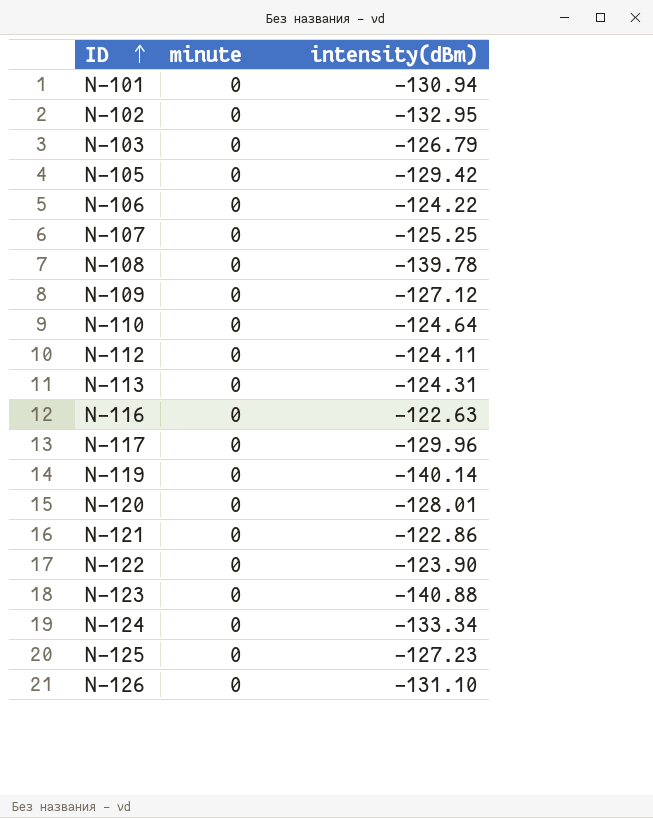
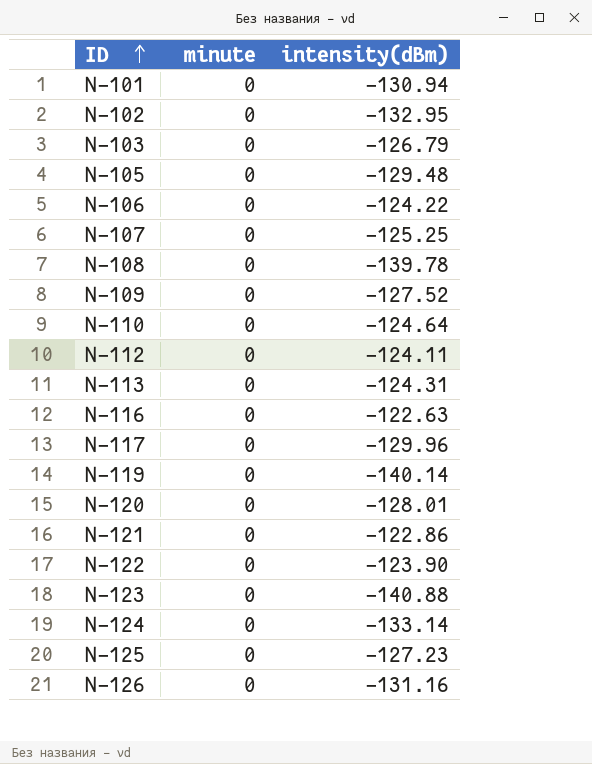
N-105 | intensity(dBm): -129.42 -> -129.48
N-109 | intensity(dBm): -127.12 -> -127.52
N-124 | intensity(dBm): -133.34 -> -133.14
N-126 | intensity(dBm): -131.10 -> -131.16

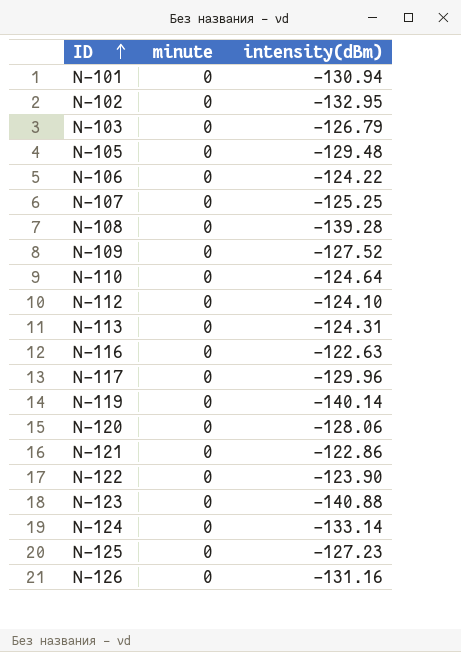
N-108 | intensity(dBm): -139.78 -> -139.28
N-112 | intensity(dBm): -124.11 -> -124.10
N-120 | intensity(dBm): -128.01 -> -128.06

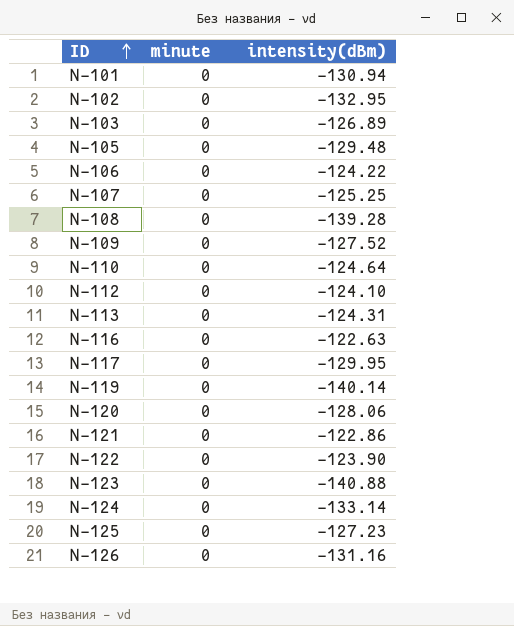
N-103 | intensity(dBm): -126.79 -> -126.89
N-117 | intensity(dBm): -129.96 -> -129.95

